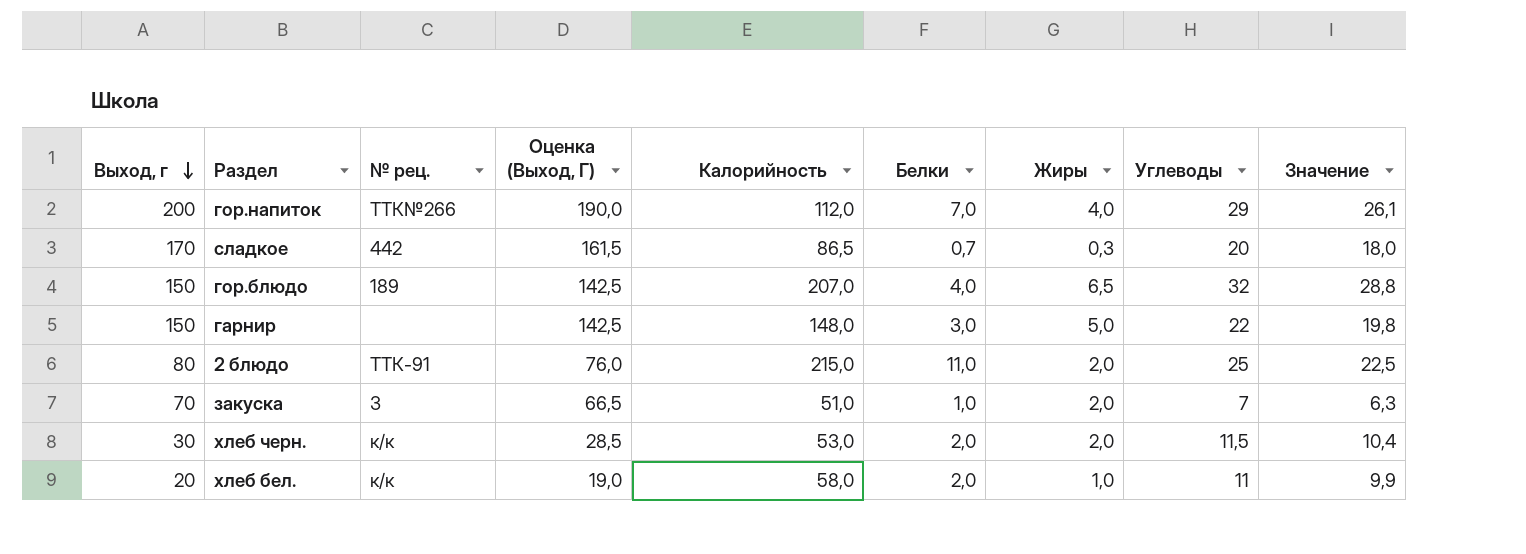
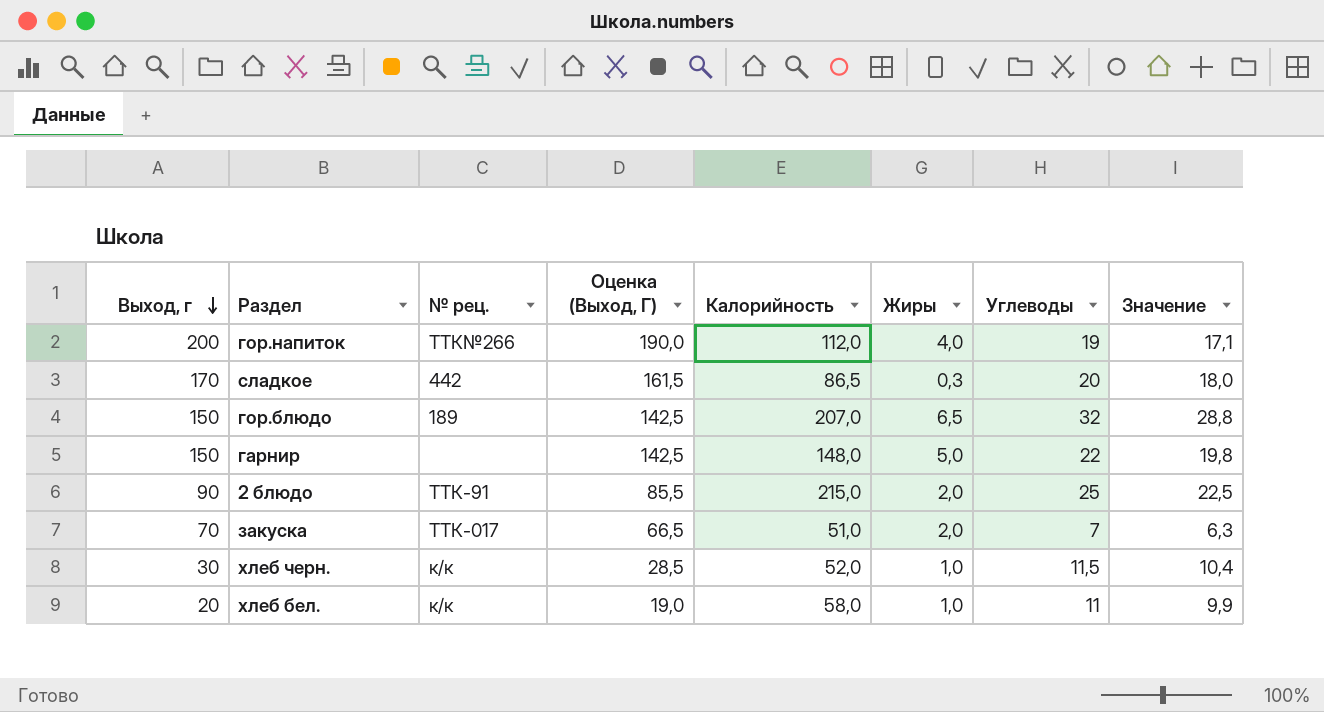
column Белки | position: 6 -> none
гор.напиток | Углеводы: 29 -> 19
гор.напиток | Значение: 26,1 -> 17,1
2 блюдо | Выход, г: 80 -> 90
2 блюдо | Оценка (Выход, Г): 76,0 -> 85,5
закуска | № рец.: 3 -> ТТК-017
хлеб черн. | Калорийность: 53,0 -> 52,0
хлеб черн. | Жиры: 2,0 -> 1,0

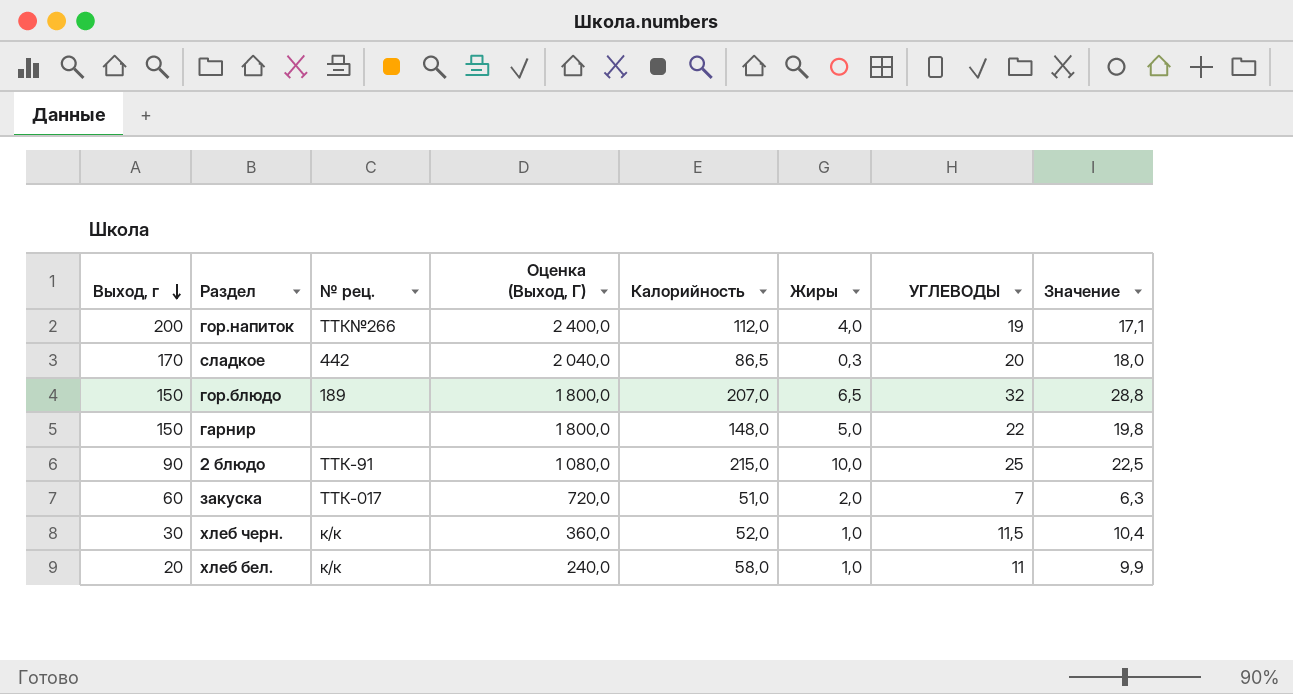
column Оценка (Выход, Г) | formula: [Выход, г] * 0,95 -> [Выход, г] * 12
column name: Углеводы -> УГЛЕВОДЫ
2 блюдо | Жиры: 2,0 -> 10,0
закуска | Выход, г: 70 -> 60

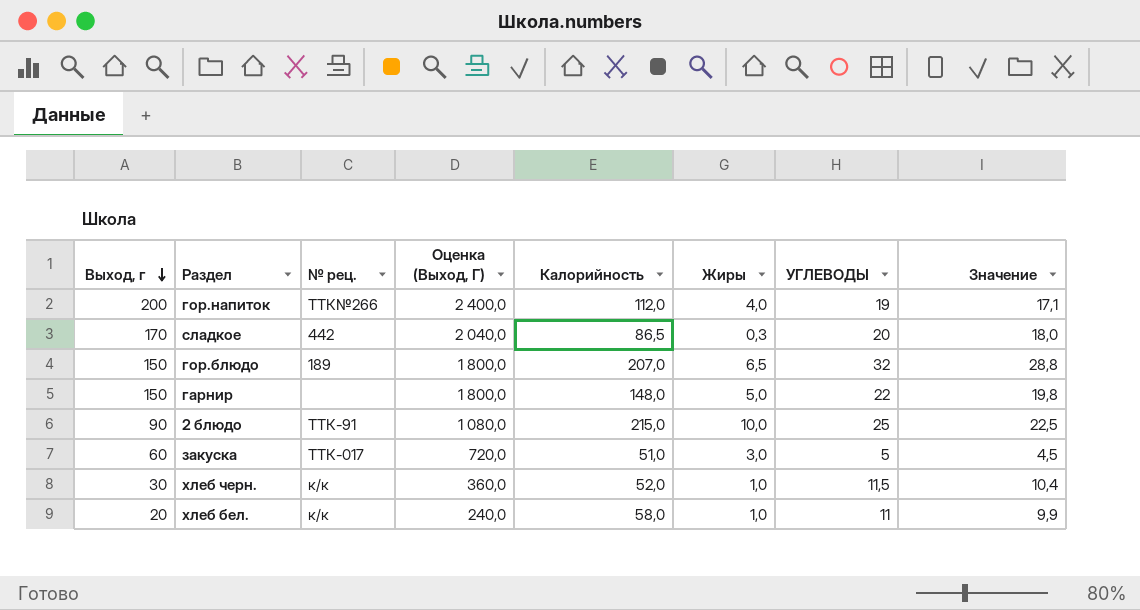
закуска | Жиры: 2,0 -> 3,0
закуска | УГЛЕВОДЫ: 7 -> 5
закуска | Значение: 6,3 -> 4,5

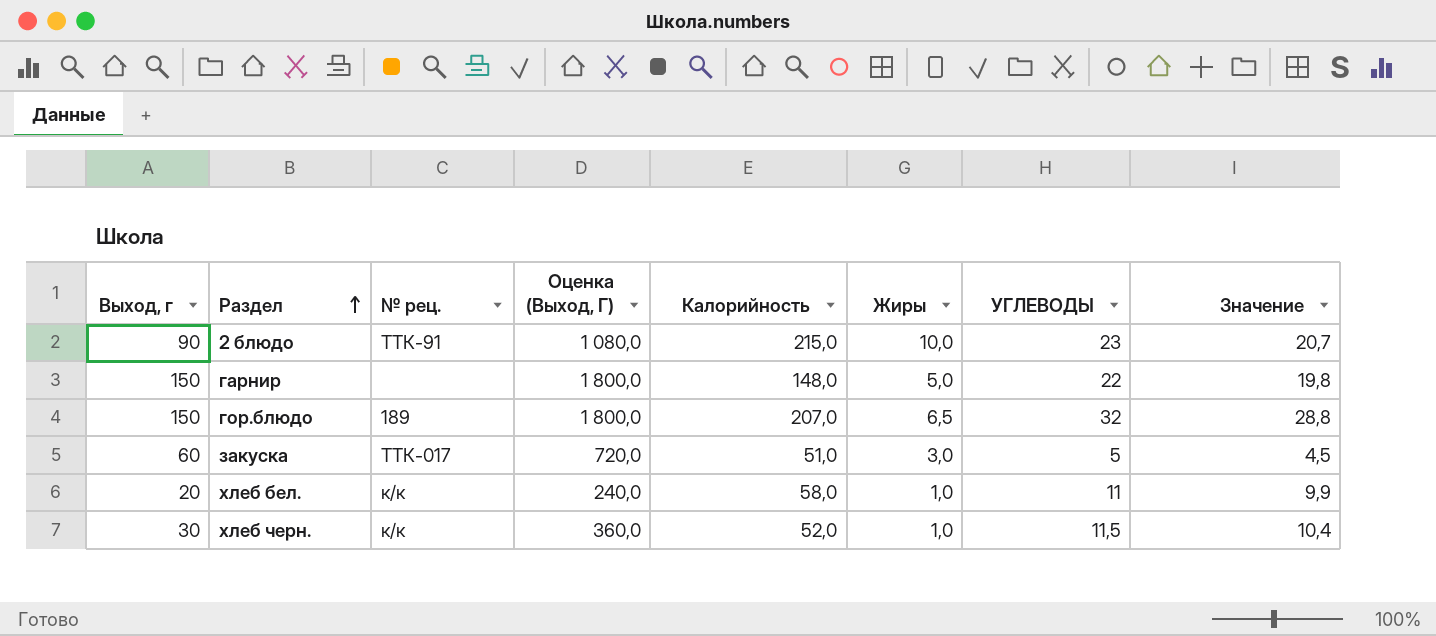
row order: Выход, г descending -> Раздел ascending
row гор.напиток: 200 | ТТК№266 | 2 400,0 | 112,0 | 4,0 | 19 | 17,1 -> none
row сладкое: 170 | 442 | 2 040,0 | 86,5 | 0,3 | 20 | 18,0 -> none
2 блюдо | УГЛЕВОДЫ: 25 -> 23
2 блюдо | Значение: 22,5 -> 20,7

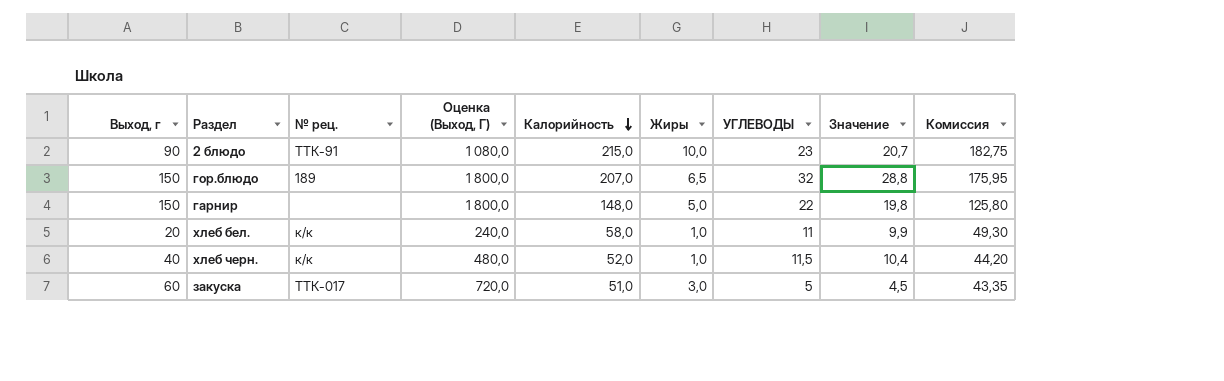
row order: Раздел ascending -> Калорийность descending
column Комиссия | formula: none -> [Калорийность] * 0,85
хлеб черн. | Выход, г: 30 -> 40
хлеб черн. | Оценка (Выход, Г): 360,0 -> 480,0

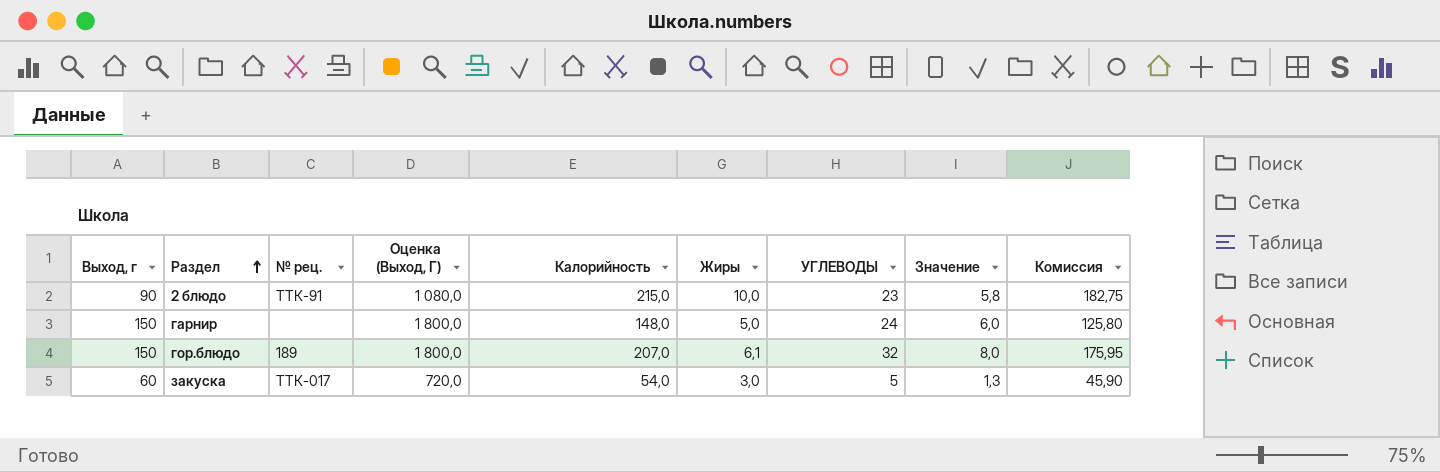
row order: Калорийность descending -> Раздел ascending
column Значение | formula: [УГЛЕВОДЫ] * 0,9 -> [УГЛЕВОДЫ] * 0,25
row хлеб бел.: 20 | к/к | 240,0 | 58,0 | 1,0 | 11 | 9,9 | 49,30 -> none
row хлеб черн.: 40 | к/к | 480,0 | 52,0 | 1,0 | 11,5 | 10,4 | 44,20 -> none
гарнир | УГЛЕВОДЫ: 22 -> 24
гор.блюдо | Жиры: 6,5 -> 6,1
закуска | Калорийность: 51,0 -> 54,0
закуска | Комиссия: 43,35 -> 45,90

